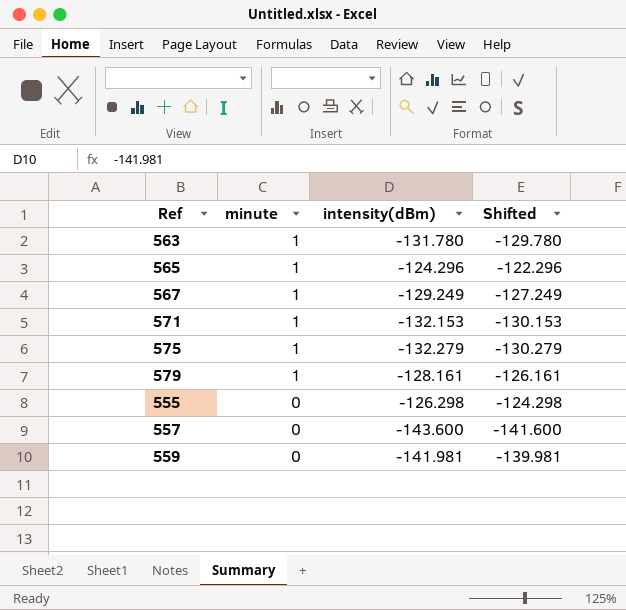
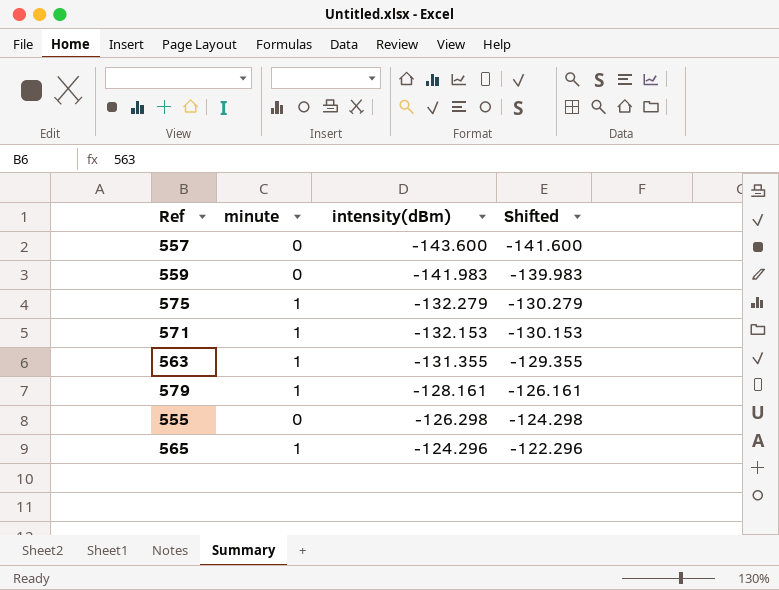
row order: minute descending -> intensity(dBm) ascending
row 567: 1 | -129.249 | -127.249 -> none
559 | intensity(dBm): -141.981 -> -141.983
559 | Shifted: -139.981 -> -139.983
563 | intensity(dBm): -131.780 -> -131.355
563 | Shifted: -129.780 -> -129.355

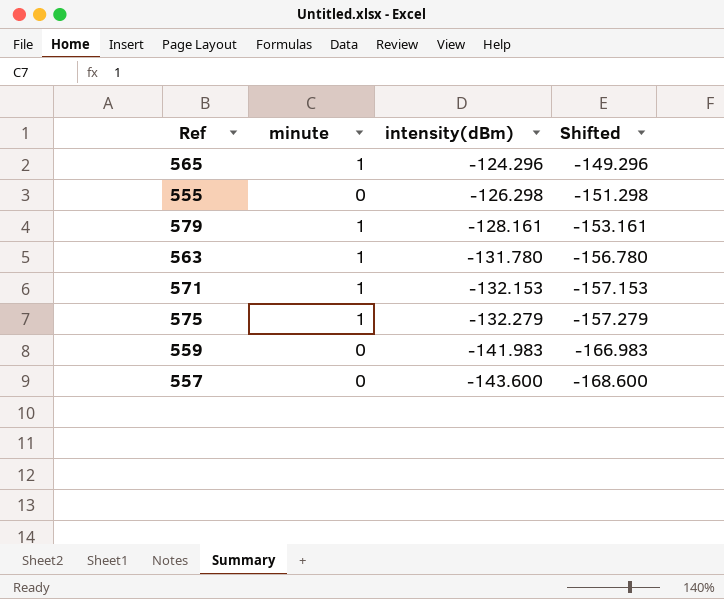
row order: intensity(dBm) ascending -> intensity(dBm) descending
column Shifted | formula: [intensity(dBm)] + 2 -> [intensity(dBm)] - 25
563 | intensity(dBm): -131.355 -> -131.780

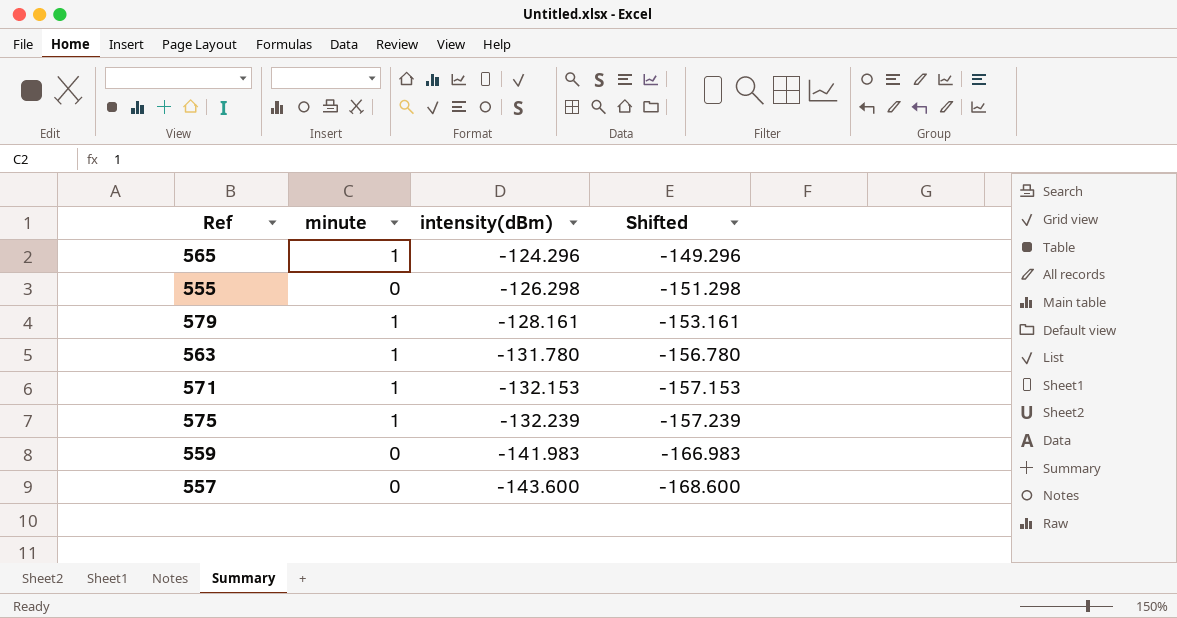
575 | intensity(dBm): -132.279 -> -132.239
575 | Shifted: -157.279 -> -157.239

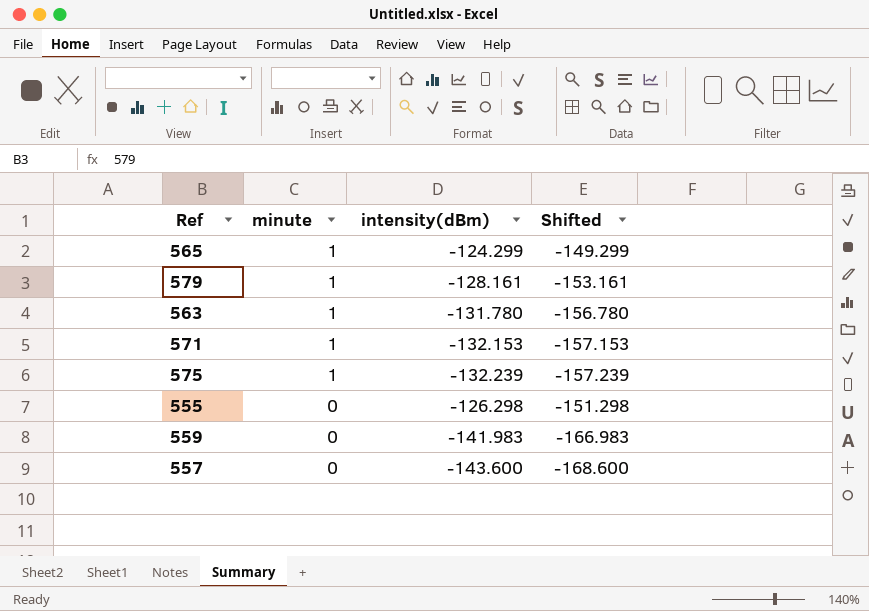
row order: intensity(dBm) descending -> minute descending
565 | intensity(dBm): -124.296 -> -124.299
565 | Shifted: -149.296 -> -149.299

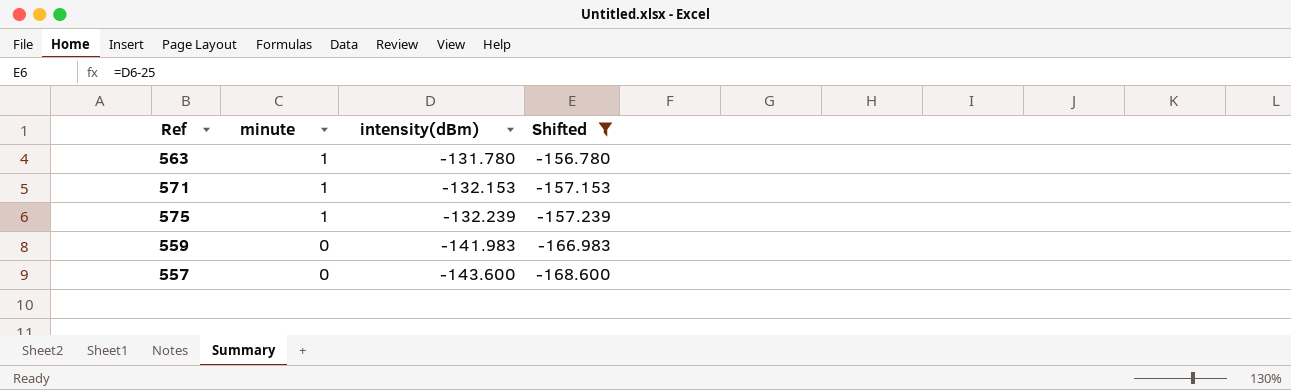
filter: none -> Shifted <= -156.780

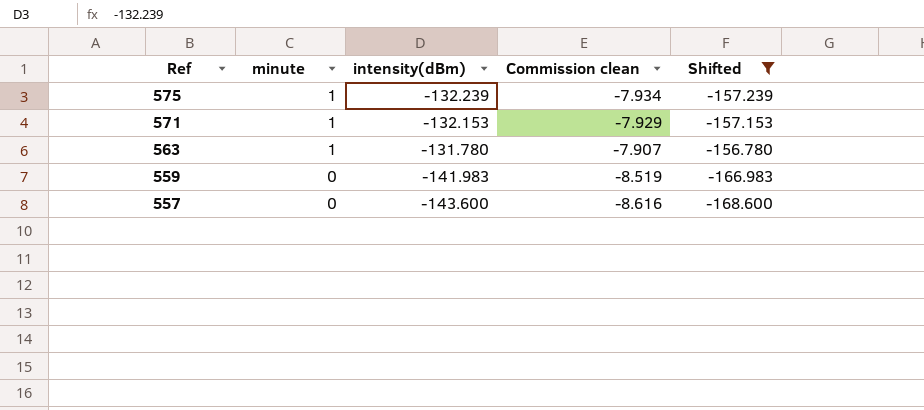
row order: minute descending -> Ref descending
column Commission clean | formula: none -> [intensity(dBm)] * 0.06

